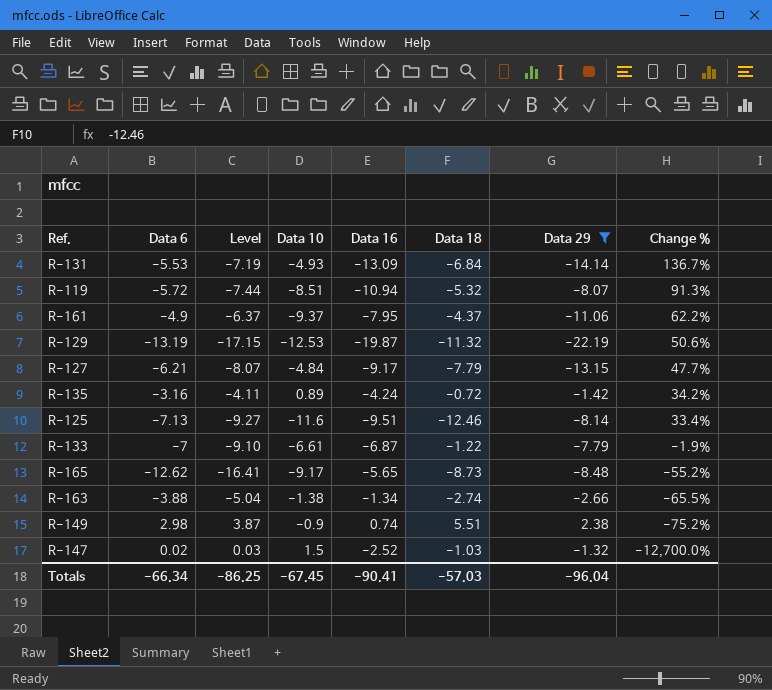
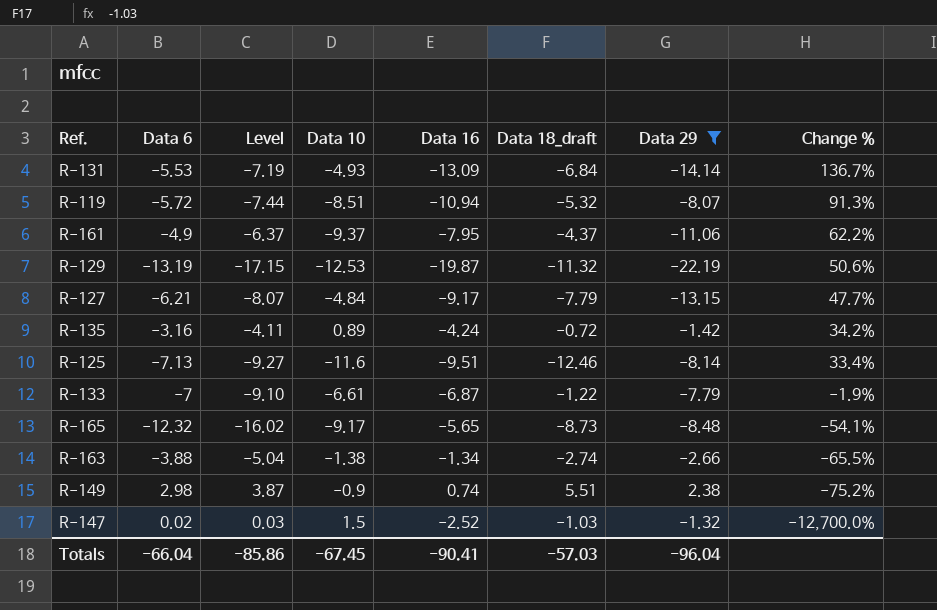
column name: Data 18 -> Data 18_draft
R-165 | Data 6: -12.62 -> -12.32
R-165 | Level: -16.41 -> -16.02
R-165 | Change %: -55.2% -> -54.1%
Totals | Data 6: -66.34 -> -66.04
Totals | Level: -86.25 -> -85.86

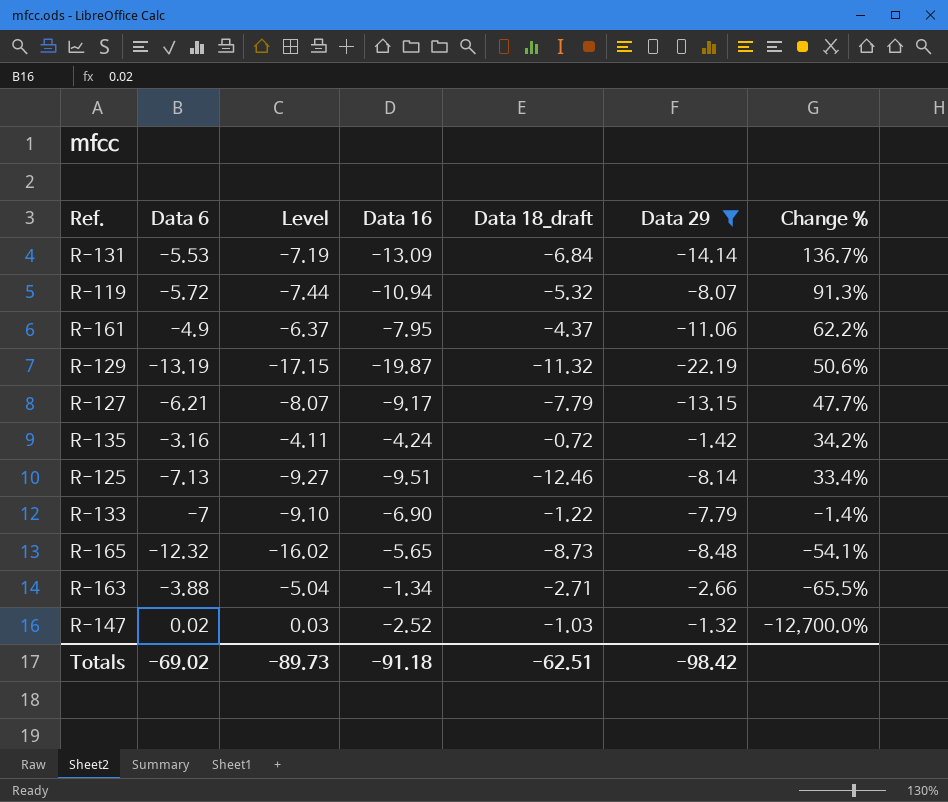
column Data 10 | position: 4 -> none
row R-149: 2.98 | 3.87 | -0.9 | 0.74 | 5.51 | 2.38 | -75.2% -> none
R-133 | Data 16: -6.87 -> -6.90
R-133 | Change %: -1.9% -> -1.4%
R-163 | Data 18_draft: -2.74 -> -2.71
Totals | Data 6: -66.04 -> -69.02
Totals | Level: -85.86 -> -89.73
Totals | Data 16: -90.41 -> -91.18
Totals | Data 18_draft: -57.03 -> -62.51
Totals | Data 29: -96.04 -> -98.42

